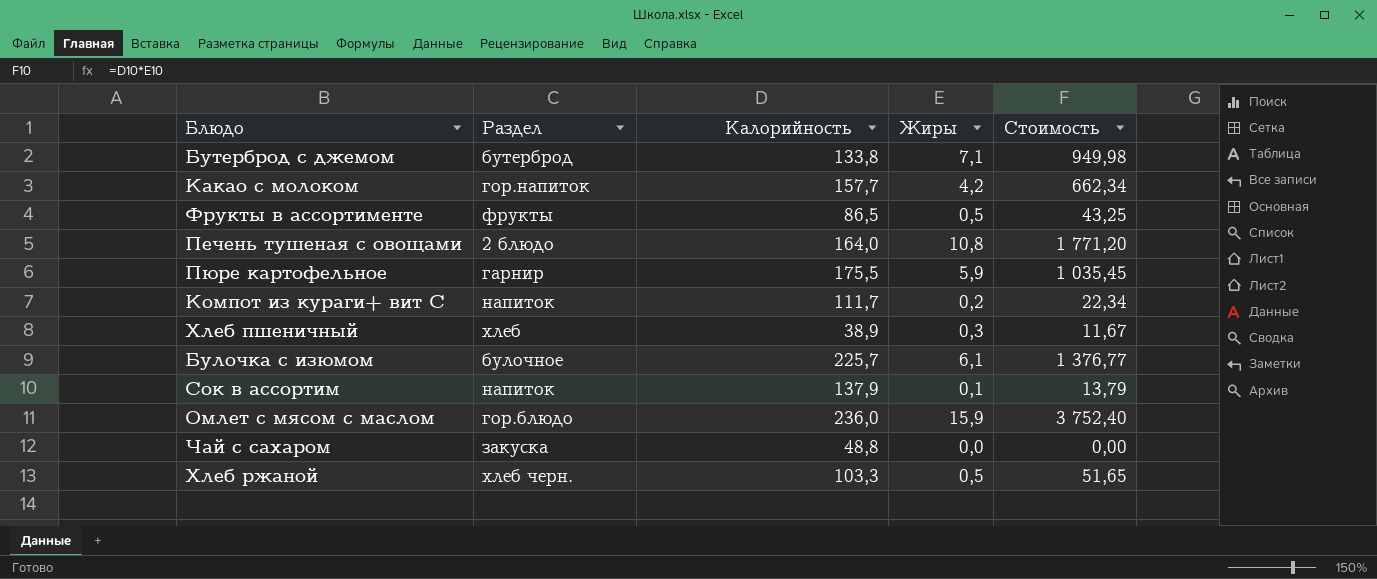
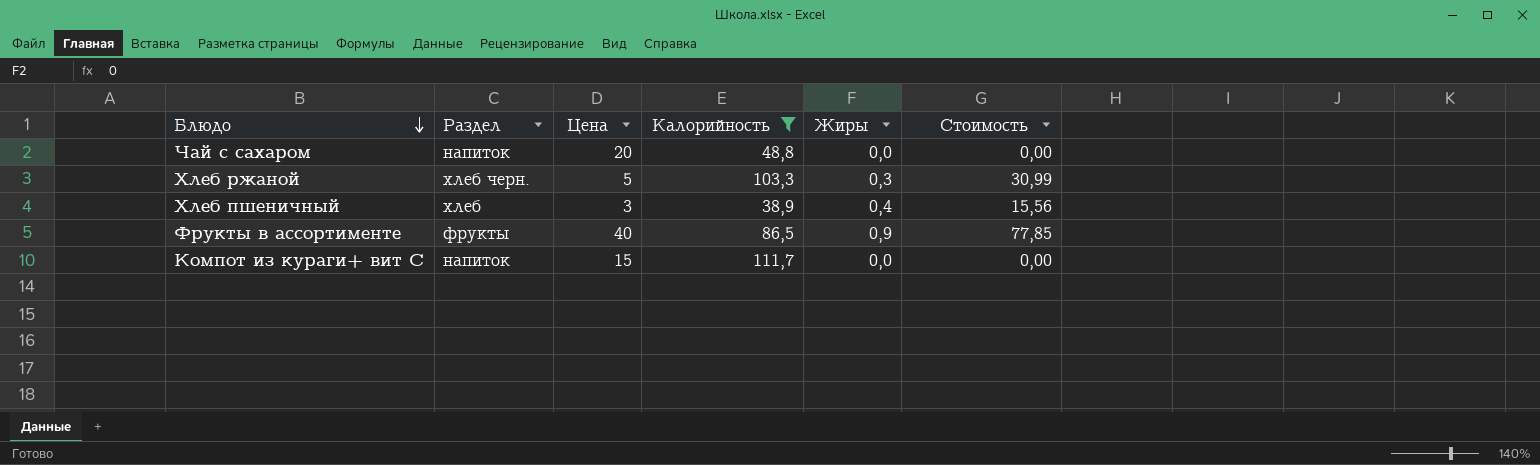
filter: none -> Калорийность <= 111,7
row order: none -> Блюдо descending
column Цена | position: none -> 3
Чай с сахаром | Раздел: закуска -> напиток
Хлеб ржаной | Жиры: 0,5 -> 0,3
Хлеб ржаной | Стоимость: 51,65 -> 30,99
Хлеб пшеничный | Жиры: 0,3 -> 0,4
Хлеб пшеничный | Стоимость: 11,67 -> 15,56
Фрукты в ассортименте | Жиры: 0,5 -> 0,9
Фрукты в ассортименте | Стоимость: 43,25 -> 77,85
Компот из кураги+ вит С | Жиры: 0,2 -> 0,0
Компот из кураги+ вит С | Стоимость: 22,34 -> 0,00

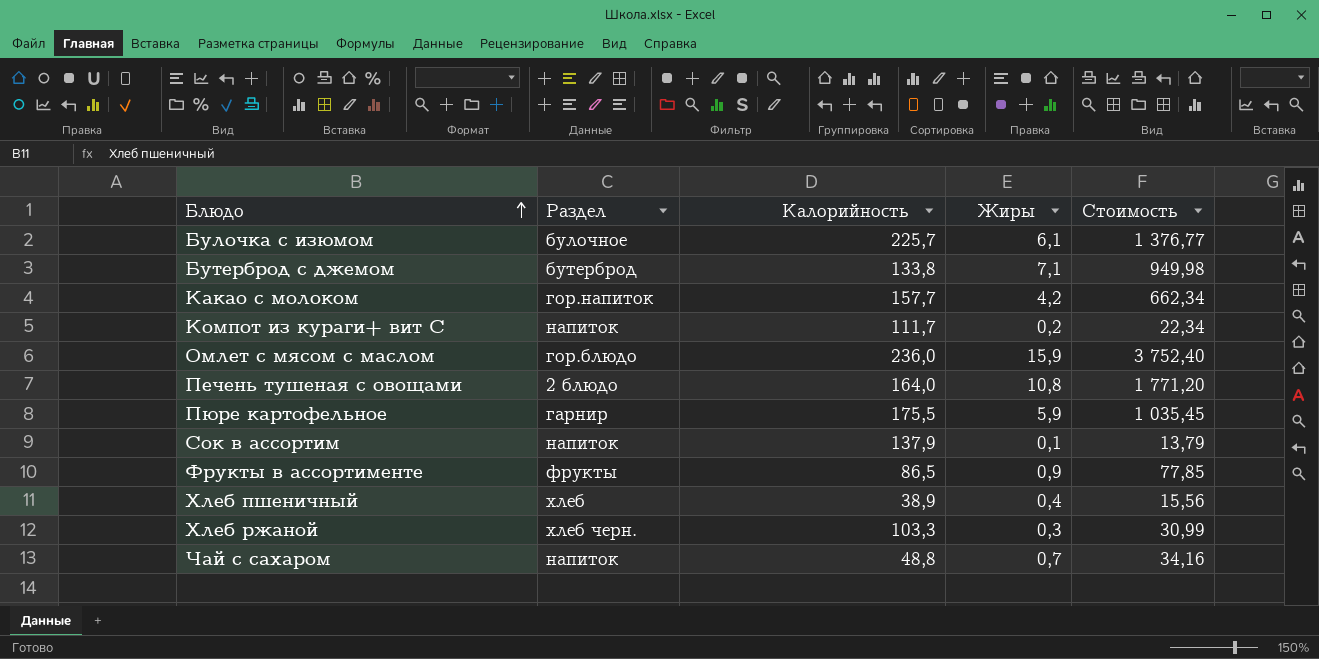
filter: Калорийность <= 111,7 -> none
row order: Блюдо descending -> Блюдо ascending
column Цена | position: 3 -> none
Компот из кураги+ вит С | Жиры: 0,0 -> 0,2
Компот из кураги+ вит С | Стоимость: 0,00 -> 22,34
Чай с сахаром | Жиры: 0,0 -> 0,7
Чай с сахаром | Стоимость: 0,00 -> 34,16

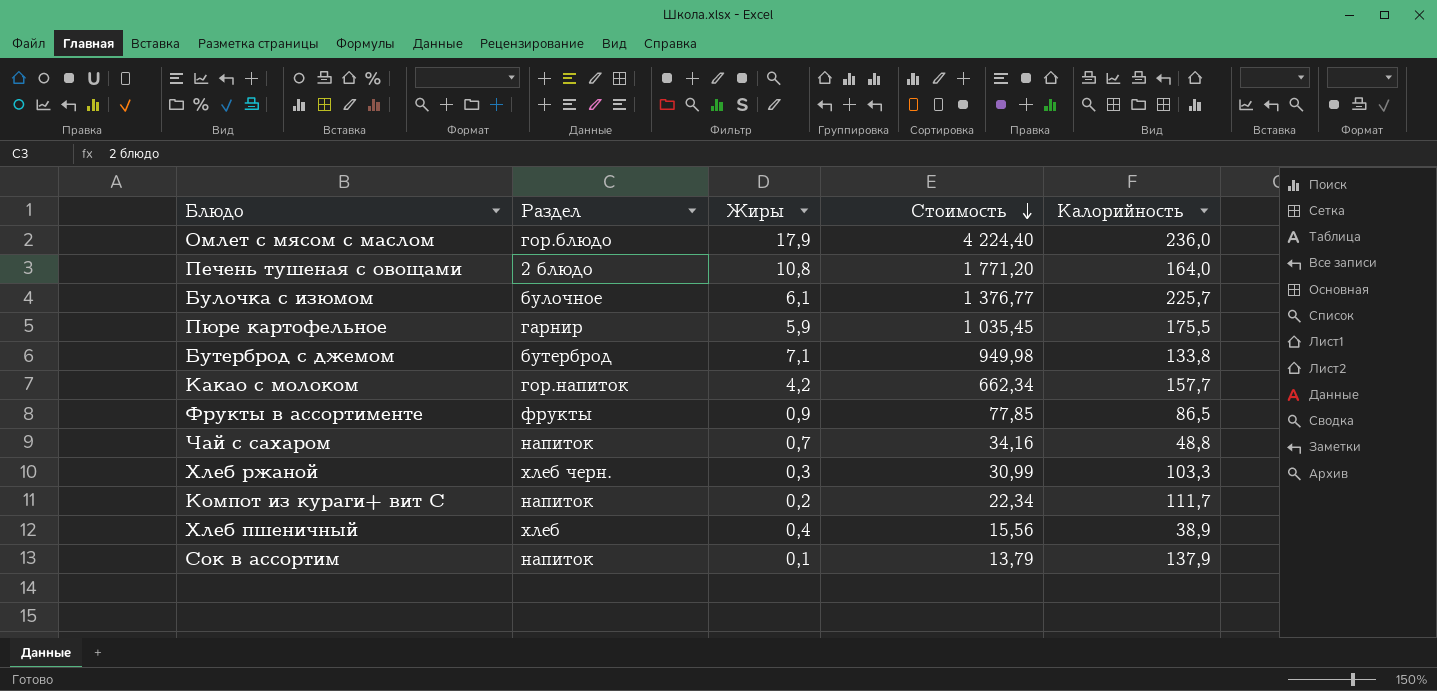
row order: Блюдо ascending -> Стоимость descending
column Калорийность | position: 3 -> 5
Омлет с мясом с маслом | Жиры: 15,9 -> 17,9
Омлет с мясом с маслом | Стоимость: 3 752,40 -> 4 224,40

